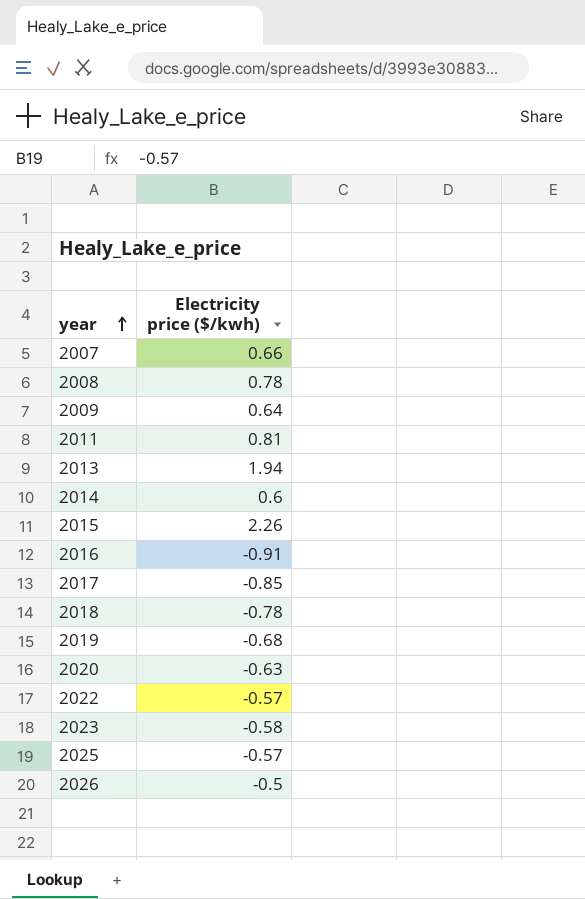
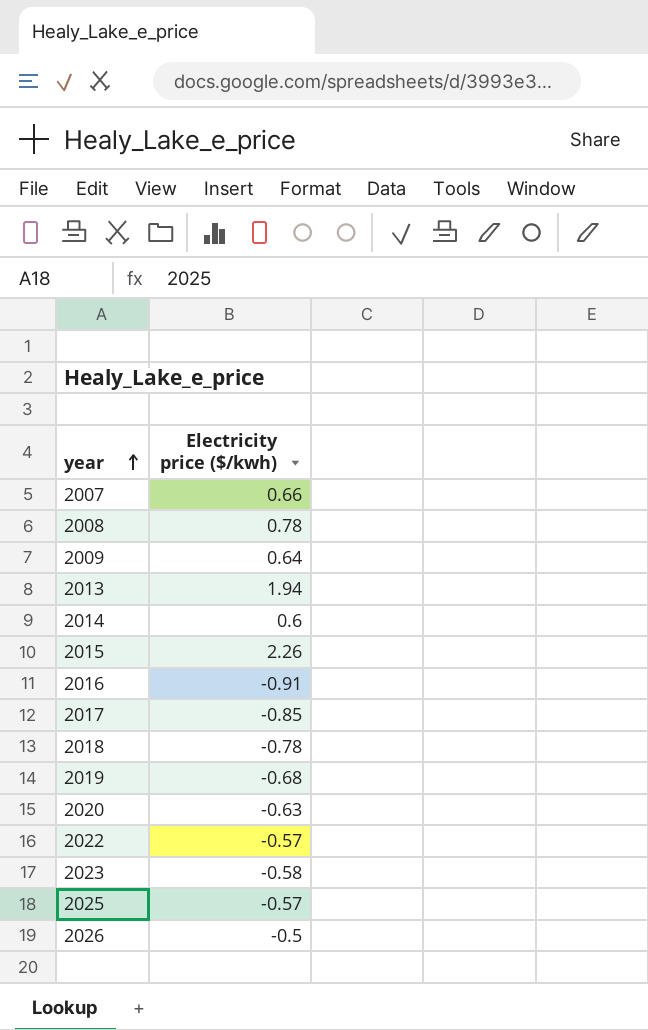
row 2011: 0.81 -> none

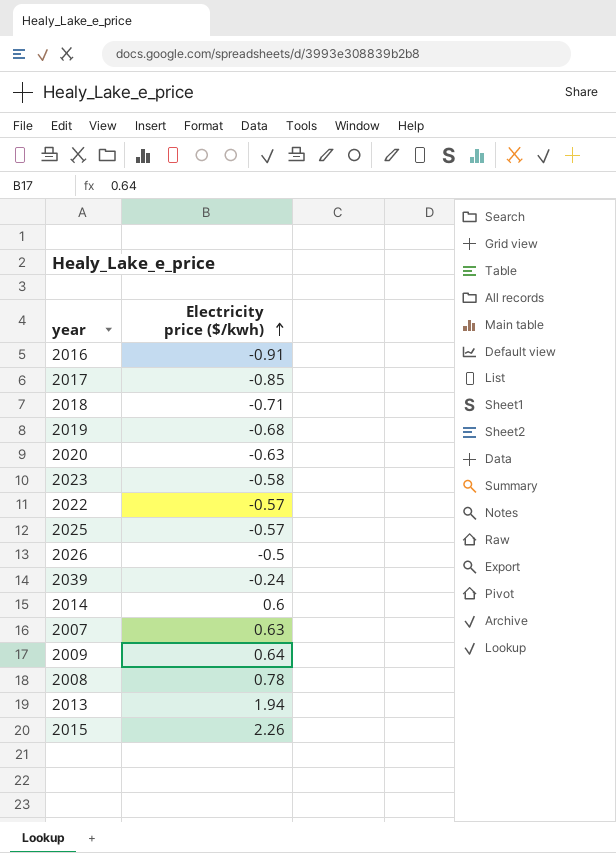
row order: year ascending -> Electricity price ($/kwh) ascending
2018 | Electricity price ($/kwh): -0.78 -> -0.71
row 2039: none -> -0.24
2007 | Electricity price ($/kwh): 0.66 -> 0.63

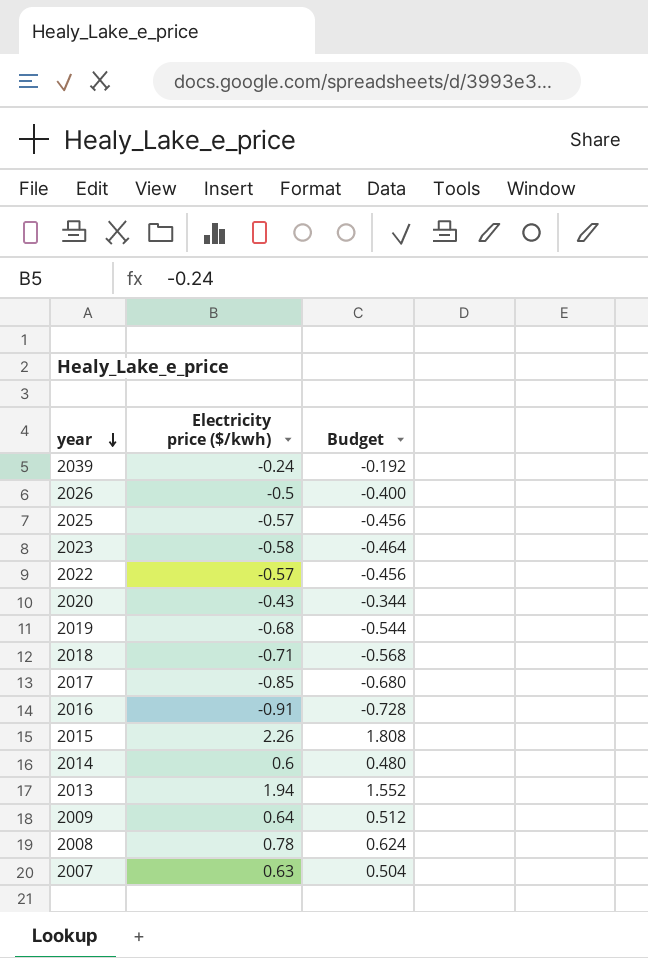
row order: Electricity price ($/kwh) ascending -> year descending
column Budget | formula: none -> [Electricity price ($/kwh)] * 0.8
2020 | Electricity price ($/kwh): -0.63 -> -0.43

